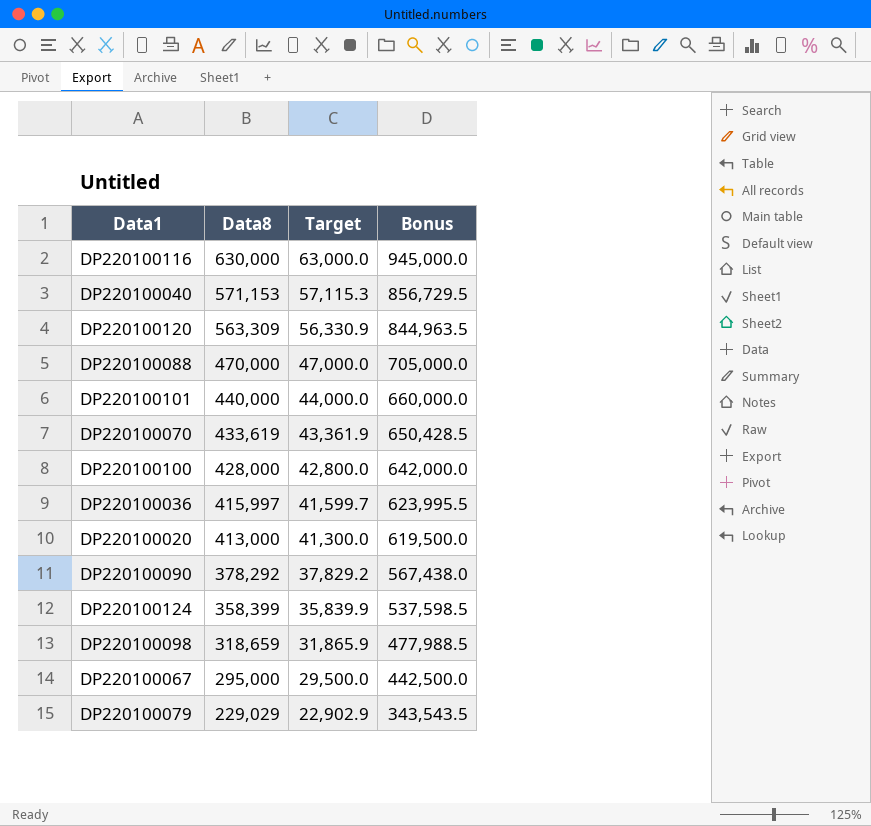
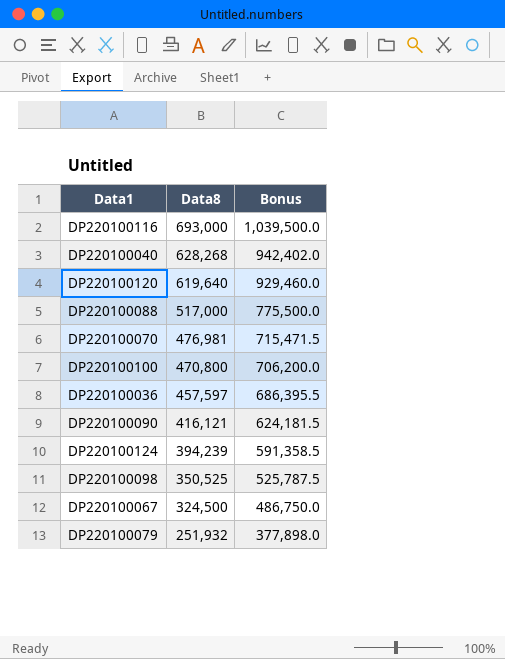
column Target | formula: [Data8] * 0.1 -> none
row DP220100101: 440,000 | 44,000.0 | 660,000.0 -> none
row DP220100020: 413,000 | 41,300.0 | 619,500.0 -> none
DP220100116 | Data8: 630,000 -> 693,000
DP220100116 | Bonus: 945,000.0 -> 1,039,500.0
DP220100040 | Data8: 571,153 -> 628,268
DP220100040 | Bonus: 856,729.5 -> 942,402.0
DP220100120 | Data8: 563,309 -> 619,640
DP220100120 | Bonus: 844,963.5 -> 929,460.0
DP220100088 | Data8: 470,000 -> 517,000
DP220100088 | Bonus: 705,000.0 -> 775,500.0
DP220100070 | Data8: 433,619 -> 476,981
DP220100070 | Bonus: 650,428.5 -> 715,471.5
DP220100100 | Data8: 428,000 -> 470,800
DP220100100 | Bonus: 642,000.0 -> 706,200.0
DP220100036 | Data8: 415,997 -> 457,597
DP220100036 | Bonus: 623,995.5 -> 686,395.5
DP220100090 | Data8: 378,292 -> 416,121
DP220100090 | Bonus: 567,438.0 -> 624,181.5
DP220100124 | Data8: 358,399 -> 394,239
DP220100124 | Bonus: 537,598.5 -> 591,358.5
DP220100098 | Data8: 318,659 -> 350,525
DP220100098 | Bonus: 477,988.5 -> 525,787.5
DP220100067 | Data8: 295,000 -> 324,500
DP220100067 | Bonus: 442,500.0 -> 486,750.0
DP220100079 | Data8: 229,029 -> 251,932
DP220100079 | Bonus: 343,543.5 -> 377,898.0

